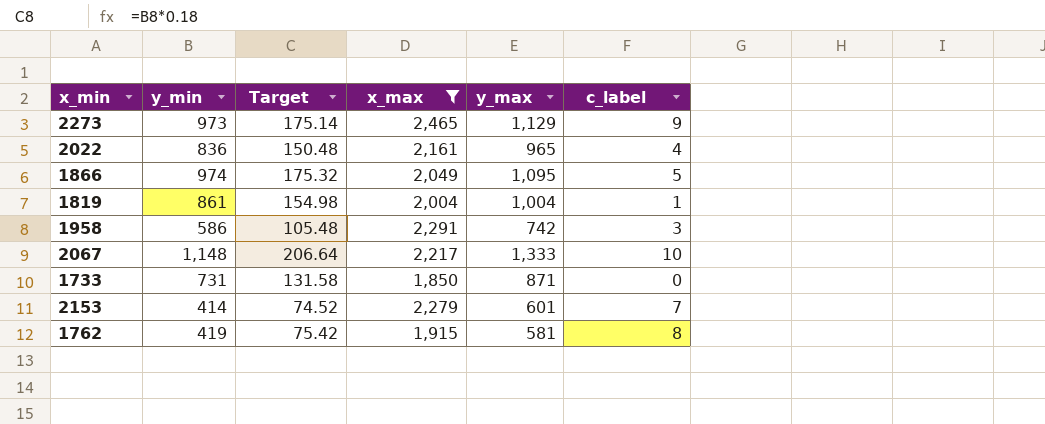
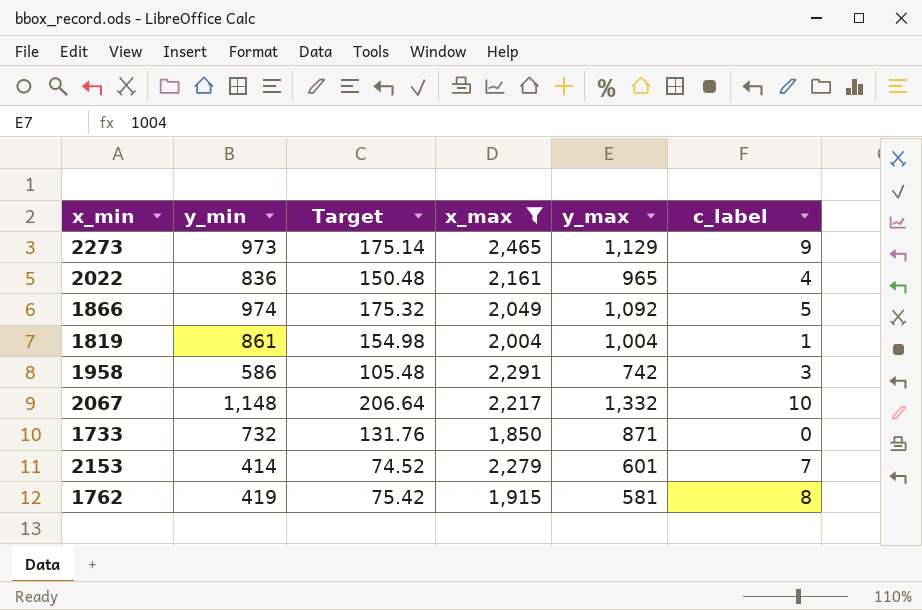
1866 | y_max: 1,095 -> 1,092
2067 | y_max: 1,333 -> 1,332
1733 | y_min: 731 -> 732
1733 | Target: 131.58 -> 131.76

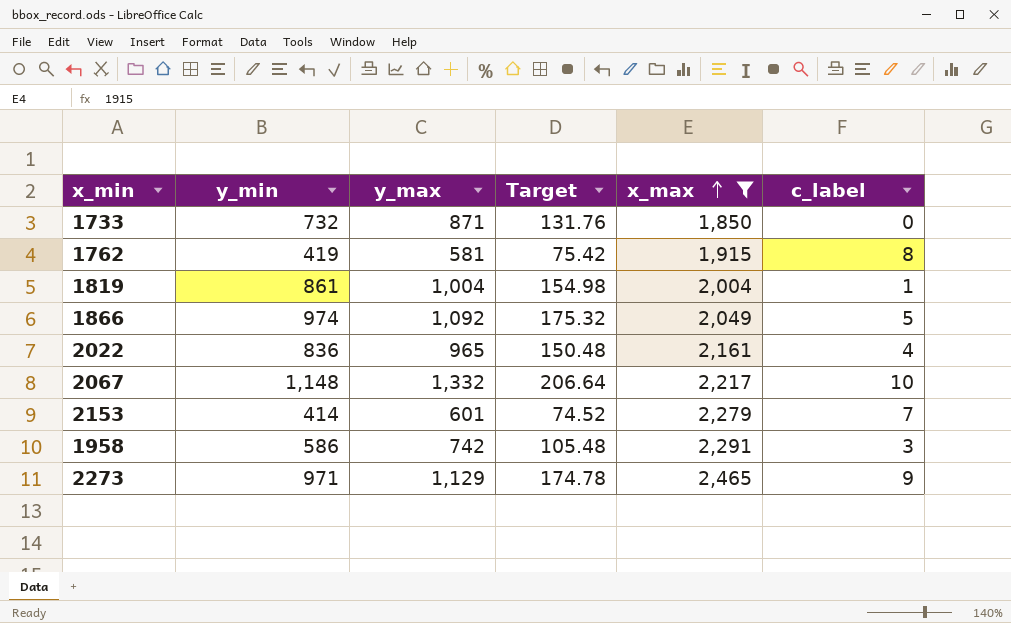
row order: none -> x_max ascending
column y_max | position: 5 -> 3
2273 | y_min: 973 -> 971
2273 | Target: 175.14 -> 174.78

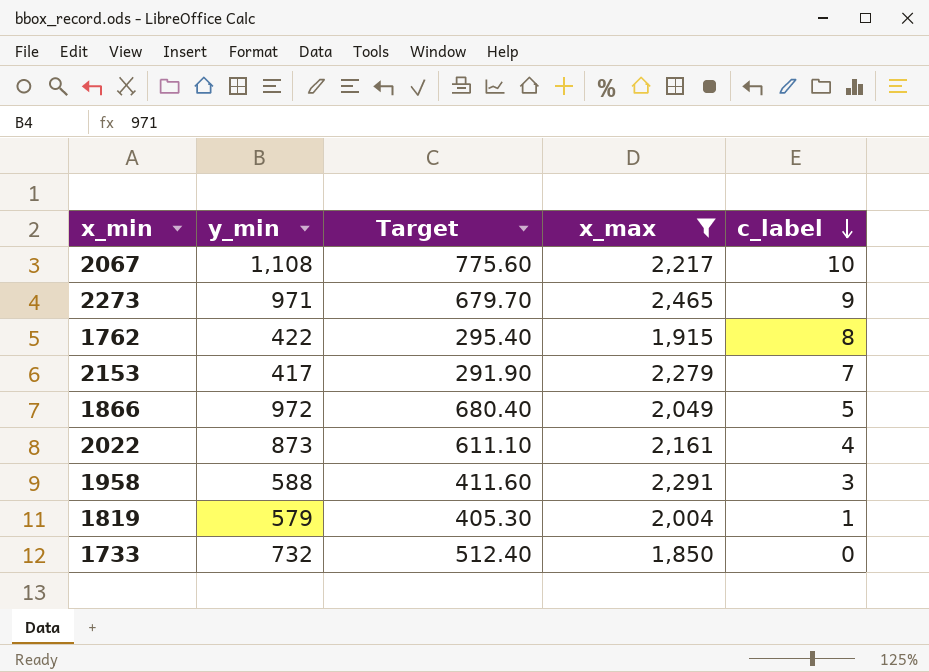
row order: x_max ascending -> c_label descending
column y_max | position: 3 -> none
column Target | formula: [y_min] * 0.18 -> [y_min] * 0.7
2067 | y_min: 1,148 -> 1,108
1762 | y_min: 419 -> 422
2153 | y_min: 414 -> 417
1866 | y_min: 974 -> 972
2022 | y_min: 836 -> 873
1958 | y_min: 586 -> 588
1819 | y_min: 861 -> 579

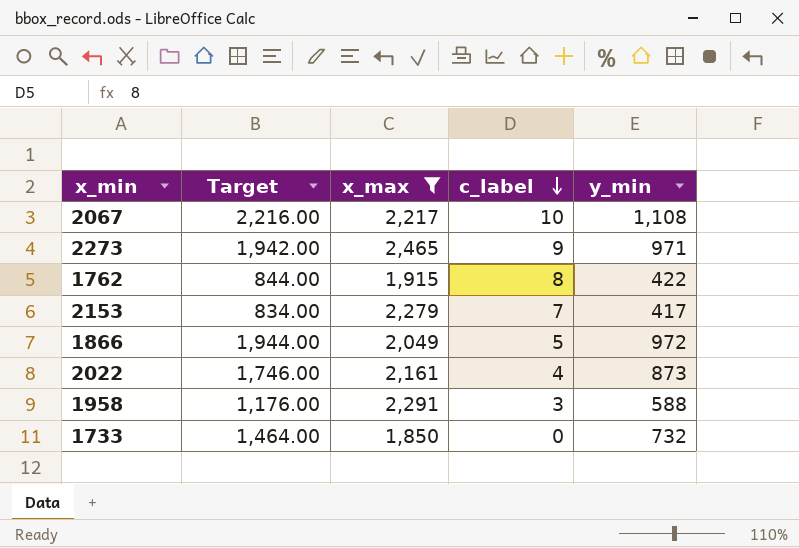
column Target | formula: [y_min] * 0.7 -> [y_min] * 2
column y_min | position: 2 -> 5
row 1819: 579 | 405.30 | 2,004 | 1 -> none

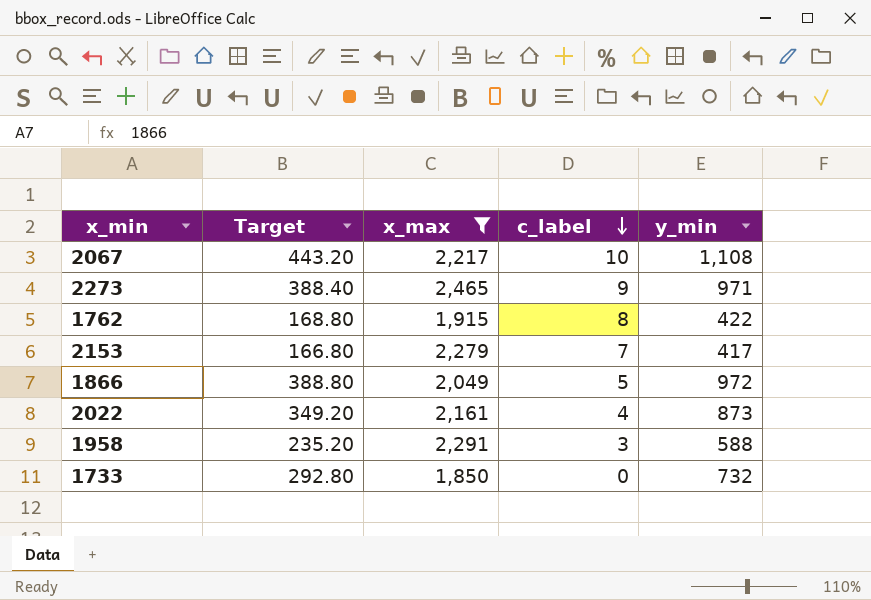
column Target | formula: [y_min] * 2 -> [y_min] * 0.4

